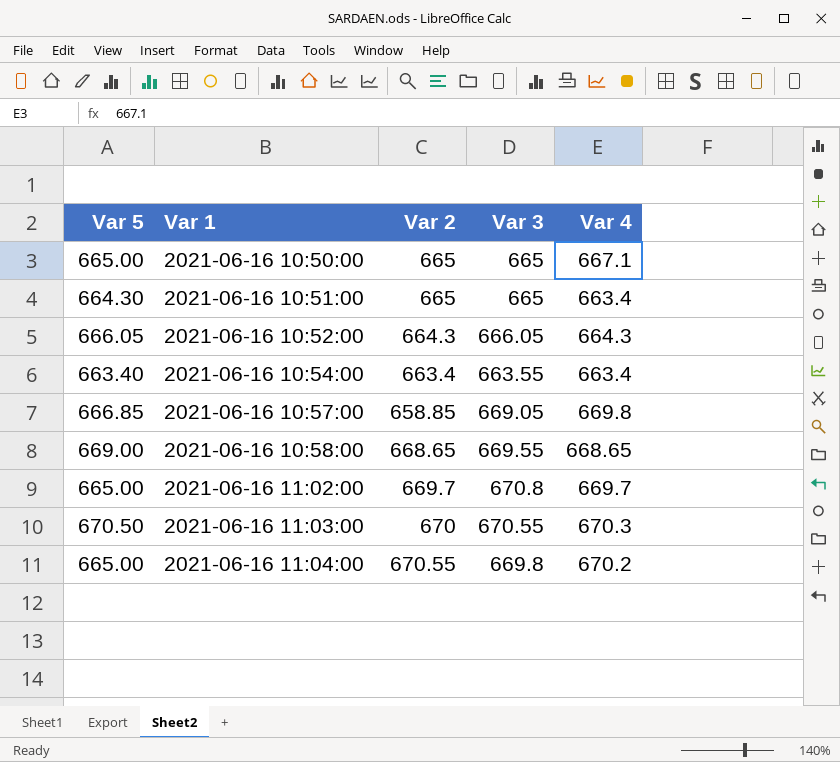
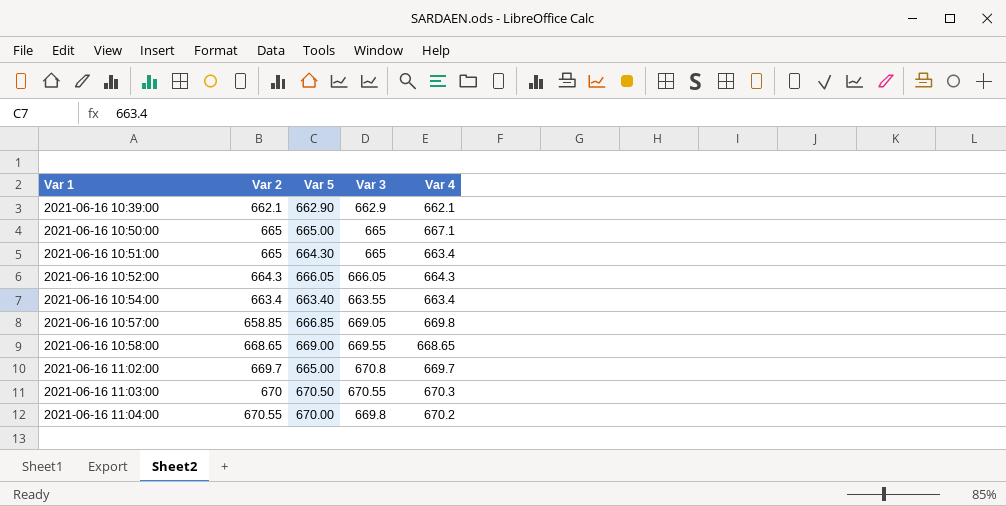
column Var 5 | position: 1 -> 3
row 2021-06-16 10:39:00: none -> 662.1 | 662.90 | 662.9 | 662.1
2021-06-16 11:04:00 | Var 5: 665.00 -> 670.00

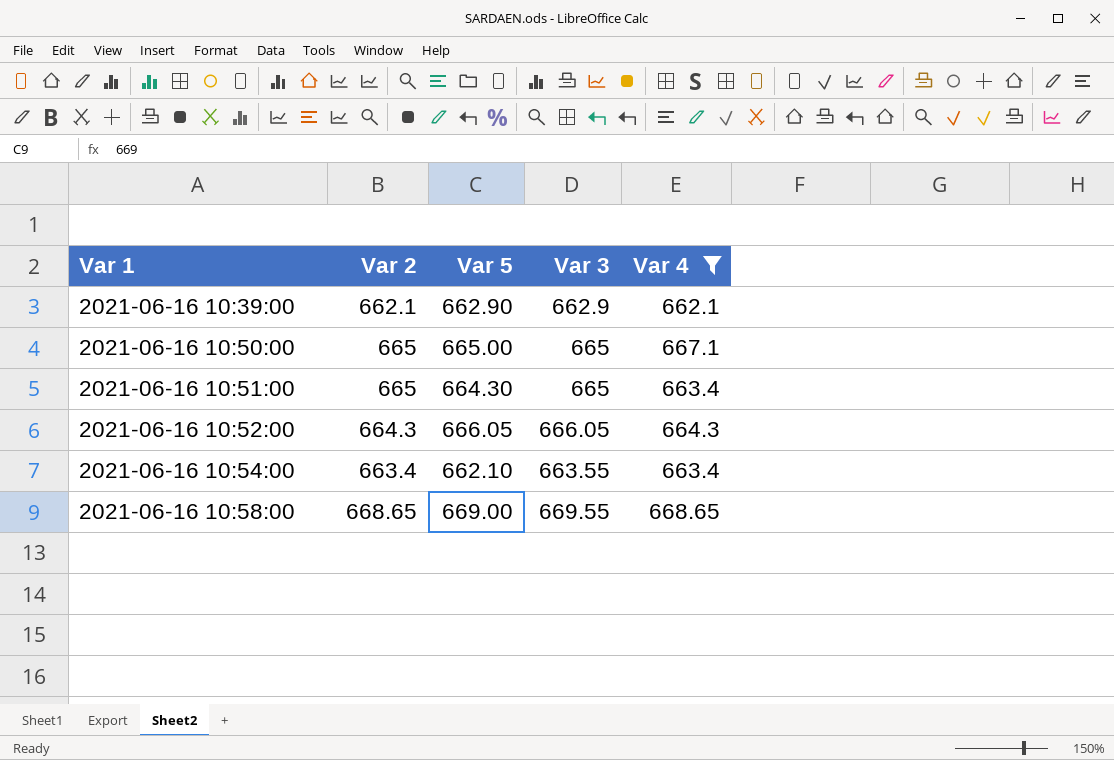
filter: none -> Var 4 <= 668.65
2021-06-16 10:54:00 | Var 5: 663.40 -> 662.10

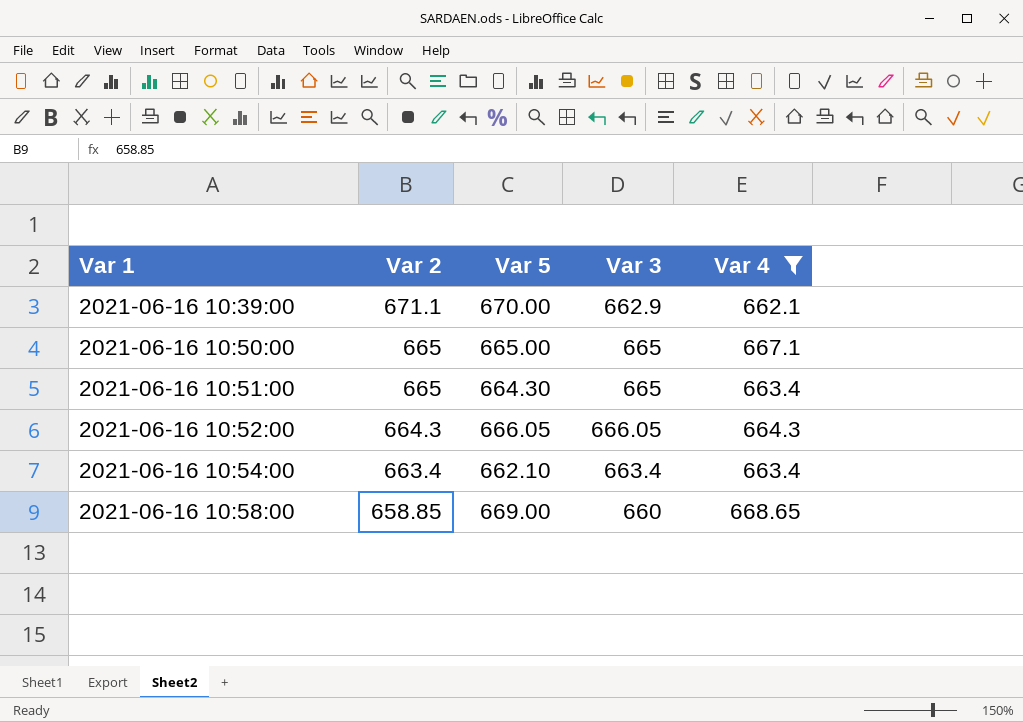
2021-06-16 10:39:00 | Var 2: 662.1 -> 671.1
2021-06-16 10:39:00 | Var 5: 662.90 -> 670.00
2021-06-16 10:54:00 | Var 3: 663.55 -> 663.4
2021-06-16 10:58:00 | Var 2: 668.65 -> 658.85
2021-06-16 10:58:00 | Var 3: 669.55 -> 660

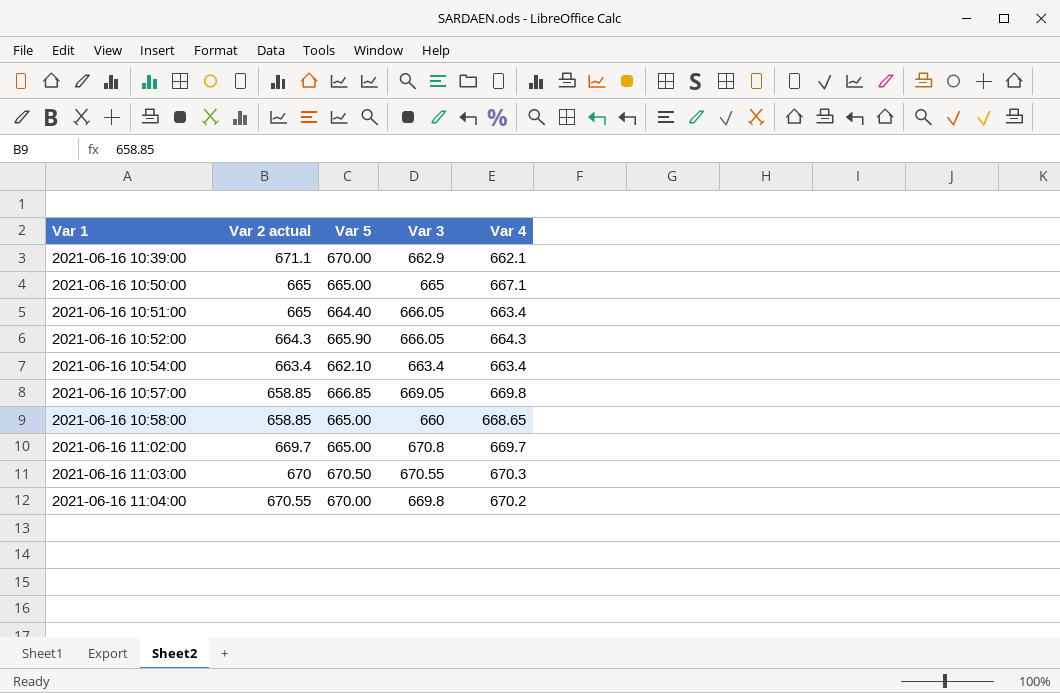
filter: Var 4 <= 668.65 -> none
column name: Var 2 -> Var 2 actual
2021-06-16 10:51:00 | Var 5: 664.30 -> 664.40
2021-06-16 10:51:00 | Var 3: 665 -> 666.05
2021-06-16 10:52:00 | Var 5: 666.05 -> 665.90
2021-06-16 10:58:00 | Var 5: 669.00 -> 665.00

